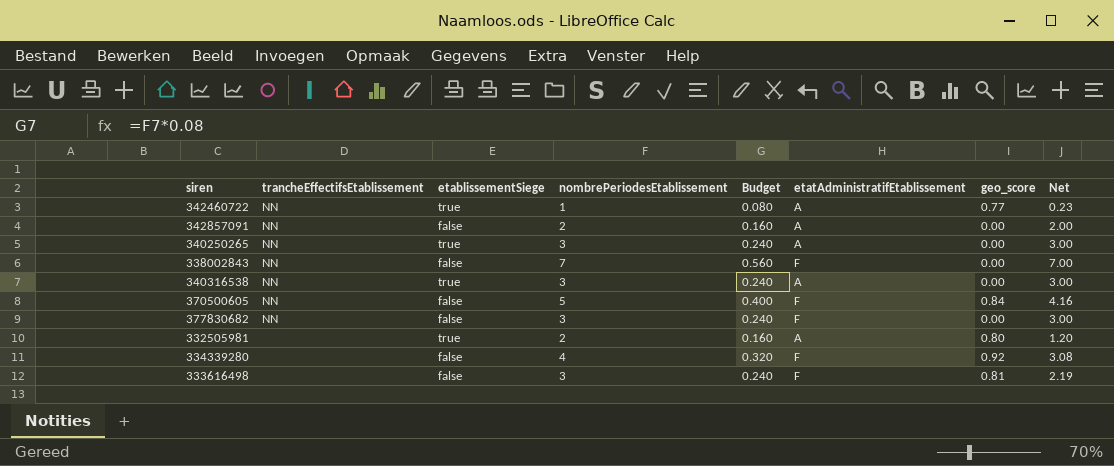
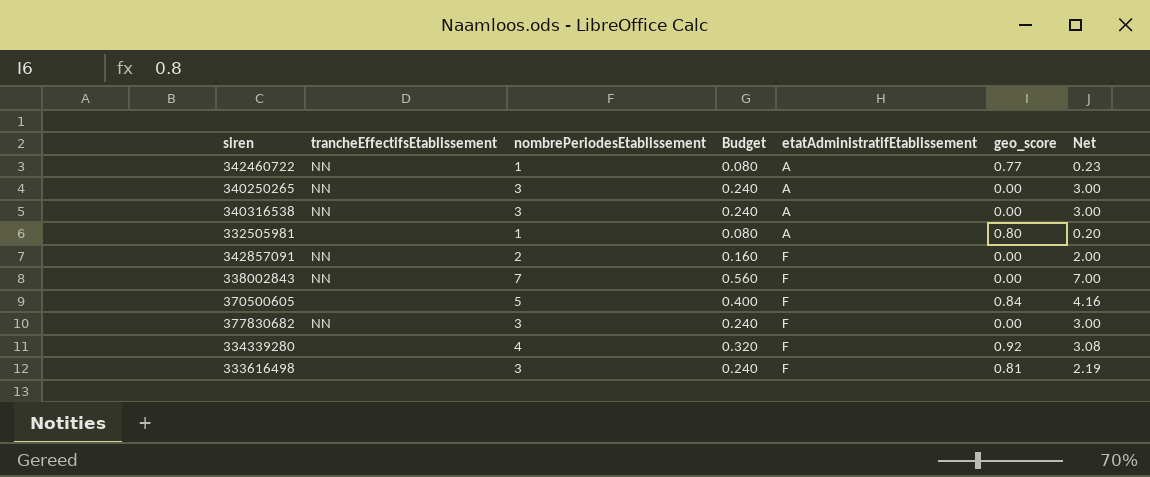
row order: none -> etatAdministratifEtablissement ascending
column etablissementSiege | position: 3 -> none
332505981 | nombrePeriodesEtablissement: 2 -> 1
332505981 | Budget: 0.160 -> 0.080
332505981 | Net: 1.20 -> 0.20
342857091 | etatAdministratifEtablissement: A -> F
370500605 | trancheEffectifsEtablissement: NN -> none

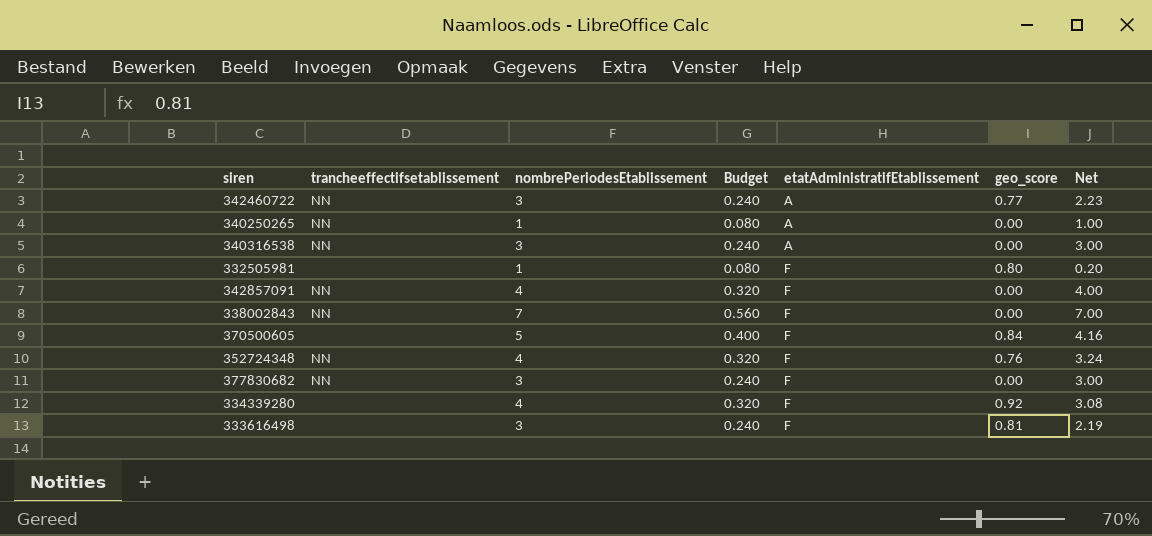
column name: trancheEffectifsEtablissement -> trancheeffectifsetablissement
342460722 | nombrePeriodesEtablissement: 1 -> 3
342460722 | Budget: 0.080 -> 0.240
342460722 | Net: 0.23 -> 2.23
340250265 | nombrePeriodesEtablissement: 3 -> 1
340250265 | Budget: 0.240 -> 0.080
340250265 | Net: 3.00 -> 1.00
332505981 | etatAdministratifEtablissement: A -> F
342857091 | nombrePeriodesEtablissement: 2 -> 4
342857091 | Budget: 0.160 -> 0.320
342857091 | Net: 2.00 -> 4.00
row 352724348: none -> NN | 4 | 0.320 | F | 0.76 | 3.24

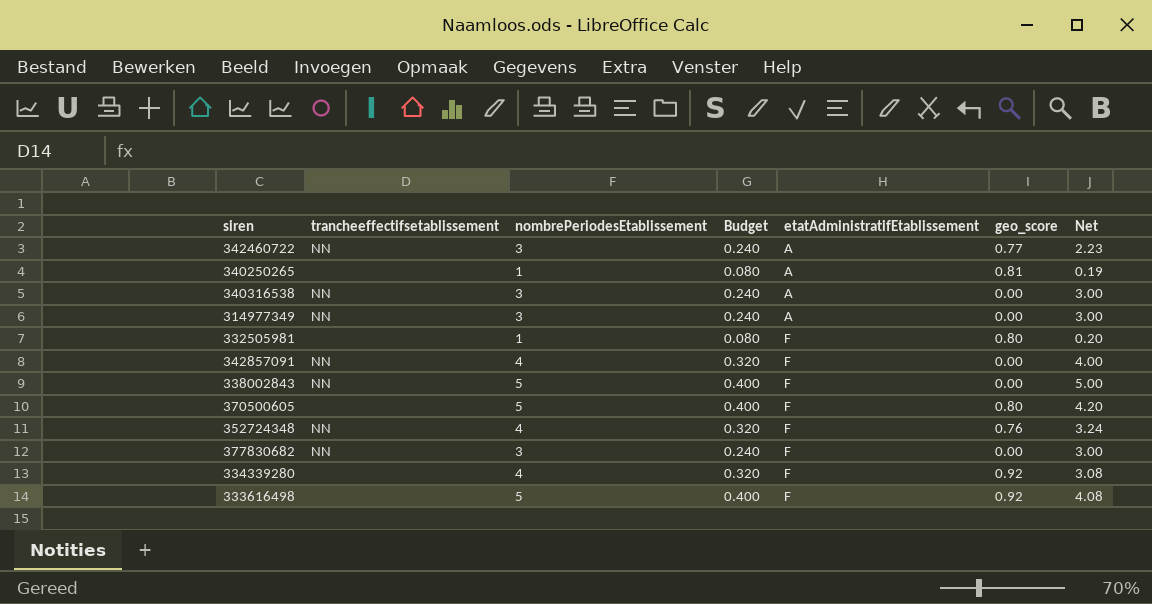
340250265 | trancheeffectifsetablissement: NN -> none
340250265 | geo_score: 0.00 -> 0.81
340250265 | Net: 1.00 -> 0.19
row 314977349: none -> NN | 3 | 0.240 | A | 0.00 | 3.00
338002843 | nombrePeriodesEtablissement: 7 -> 5
338002843 | Budget: 0.560 -> 0.400
338002843 | Net: 7.00 -> 5.00
370500605 | geo_score: 0.84 -> 0.80
370500605 | Net: 4.16 -> 4.20
333616498 | nombrePeriodesEtablissement: 3 -> 5
333616498 | Budget: 0.240 -> 0.400
333616498 | geo_score: 0.81 -> 0.92
333616498 | Net: 2.19 -> 4.08

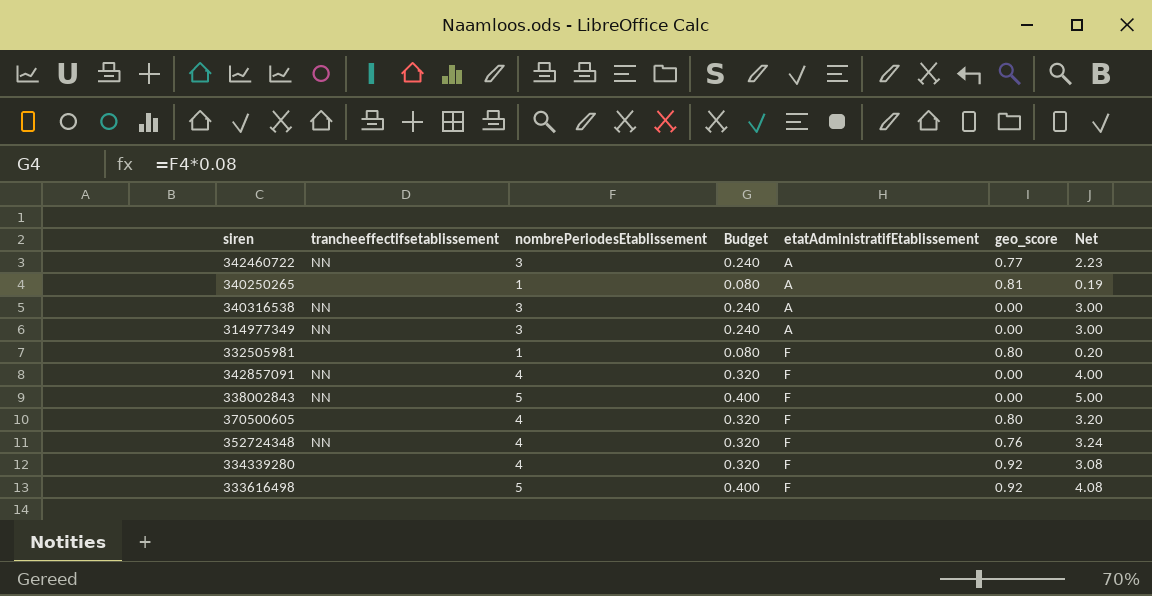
row 377830682: NN | 3 | 0.240 | F | 0.00 | 3.00 -> none
370500605 | nombrePeriodesEtablissement: 5 -> 4
370500605 | Budget: 0.400 -> 0.320
370500605 | Net: 4.20 -> 3.20

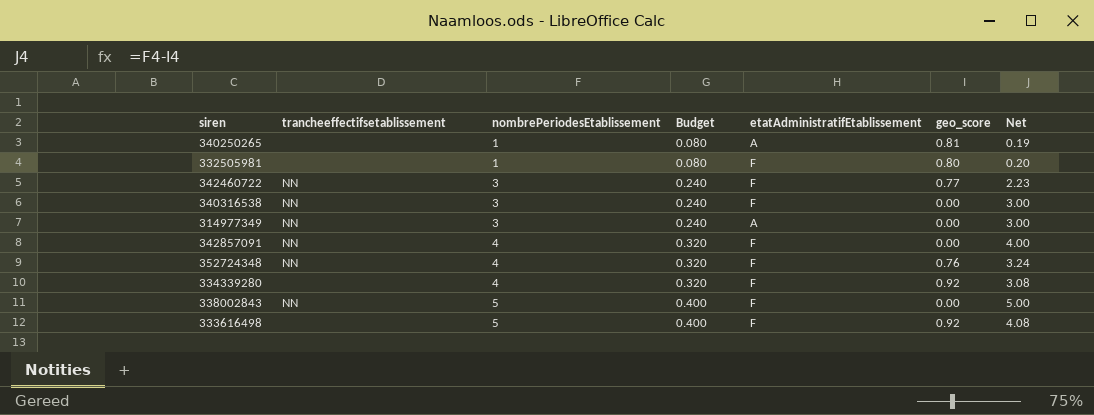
row order: etatAdministratifEtablissement ascending -> nombrePeriodesEtablissement ascending
row 370500605: none | 4 | 0.320 | F | 0.80 | 3.20 -> none
342460722 | etatAdministratifEtablissement: A -> F
340316538 | etatAdministratifEtablissement: A -> F

